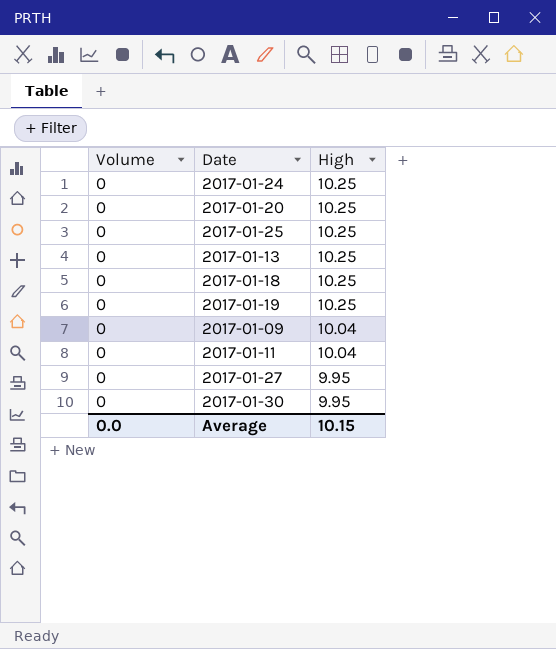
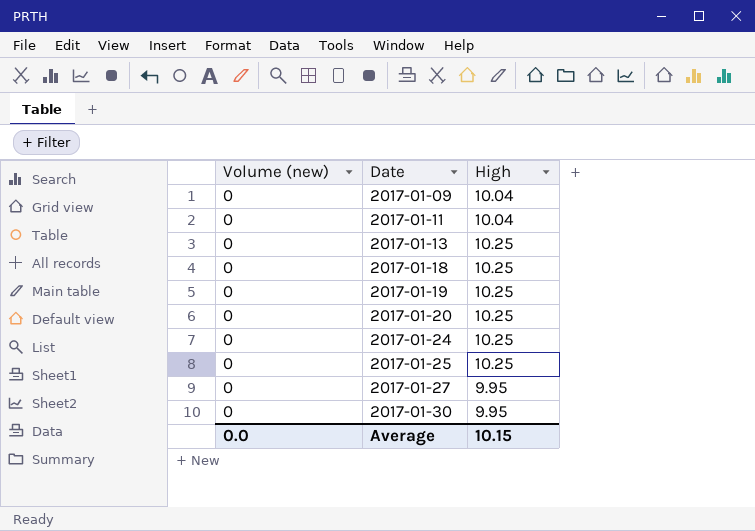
row order: High descending -> Date ascending
column name: Volume -> Volume (new)

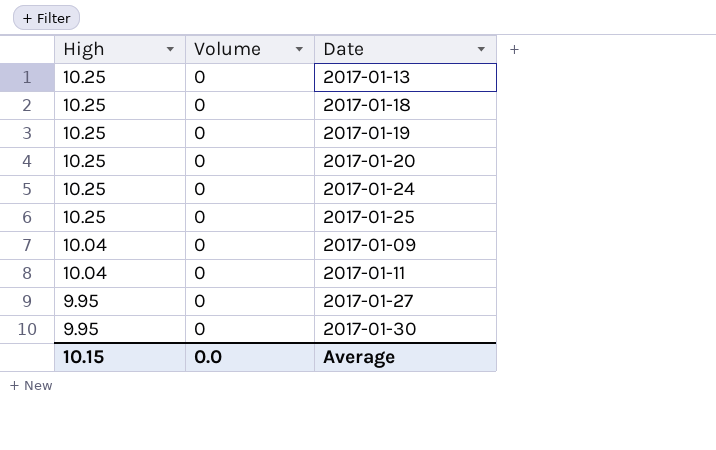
row order: Date ascending -> High descending
column High | position: 3 -> 1
column name: Volume (new) -> Volume

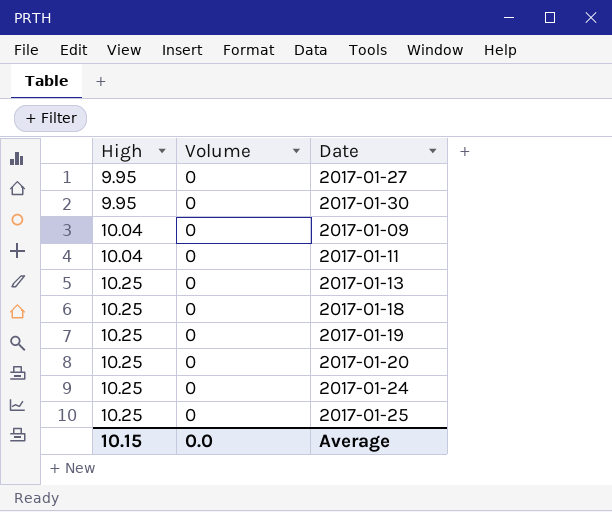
row order: High descending -> High ascending

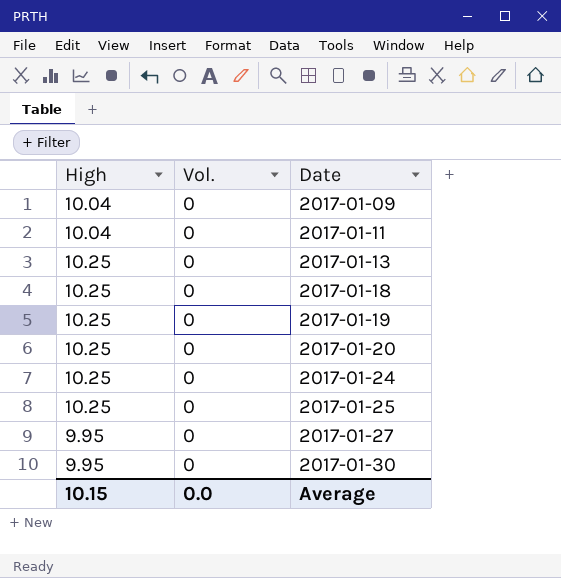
row order: High ascending -> Date ascending
column name: Volume -> Vol.

